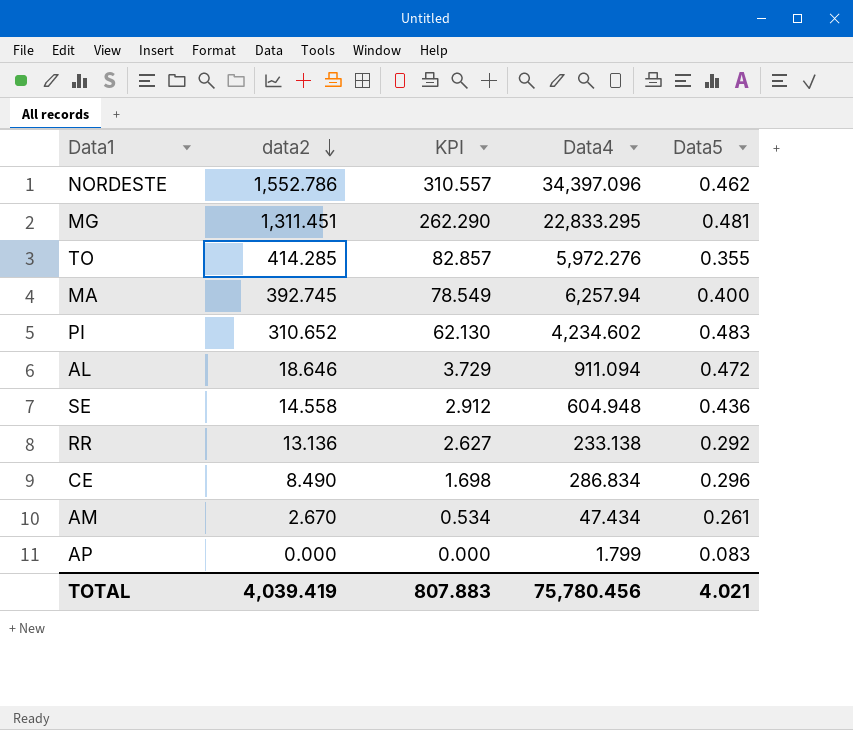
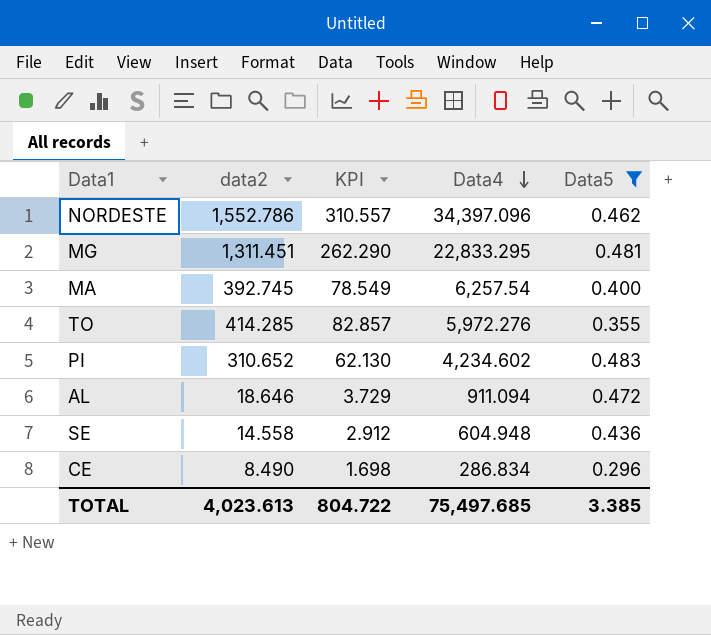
filter: none -> Data5 >= 0.296
row order: data2 descending -> Data4 descending
MA | Data4: 6,257.94 -> 6,257.54
TOTAL | data2: 4,039.419 -> 4,023.613
TOTAL | KPI: 807.883 -> 804.722
TOTAL | Data4: 75,780.456 -> 75,497.685
TOTAL | Data5: 4.021 -> 3.385

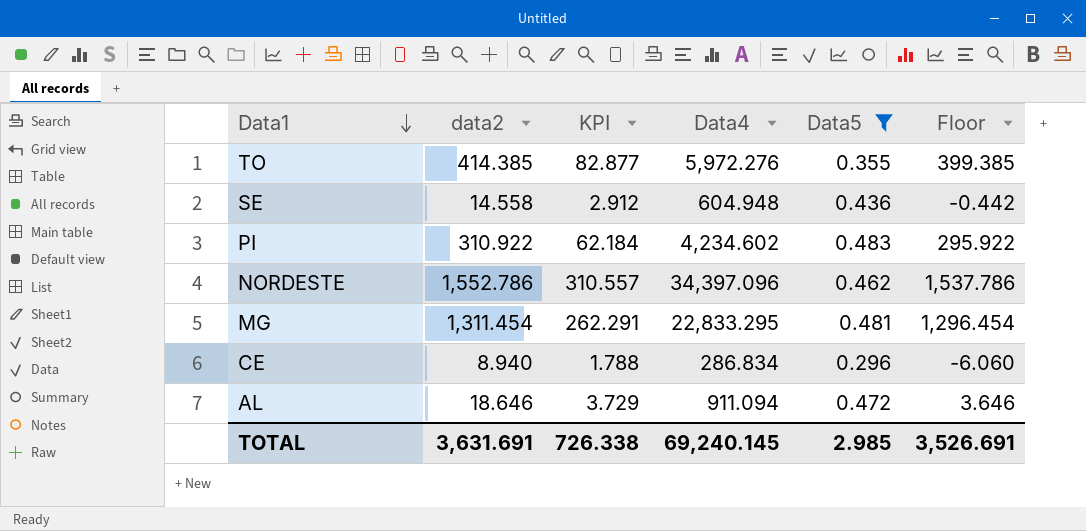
row order: Data4 descending -> Data1 descending
column Floor | formula: none -> [data2] - 15
row MA: 392.745 | 78.549 | 6,257.54 | 0.400 -> none
TO | data2: 414.285 -> 414.385
TO | KPI: 82.857 -> 82.877
PI | data2: 310.652 -> 310.922
PI | KPI: 62.130 -> 62.184
MG | data2: 1,311.451 -> 1,311.454
MG | KPI: 262.290 -> 262.291
CE | data2: 8.490 -> 8.940
CE | KPI: 1.698 -> 1.788
TOTAL | data2: 4,023.613 -> 3,631.691
TOTAL | KPI: 804.722 -> 726.338
TOTAL | Data4: 75,497.685 -> 69,240.145
TOTAL | Data5: 3.385 -> 2.985

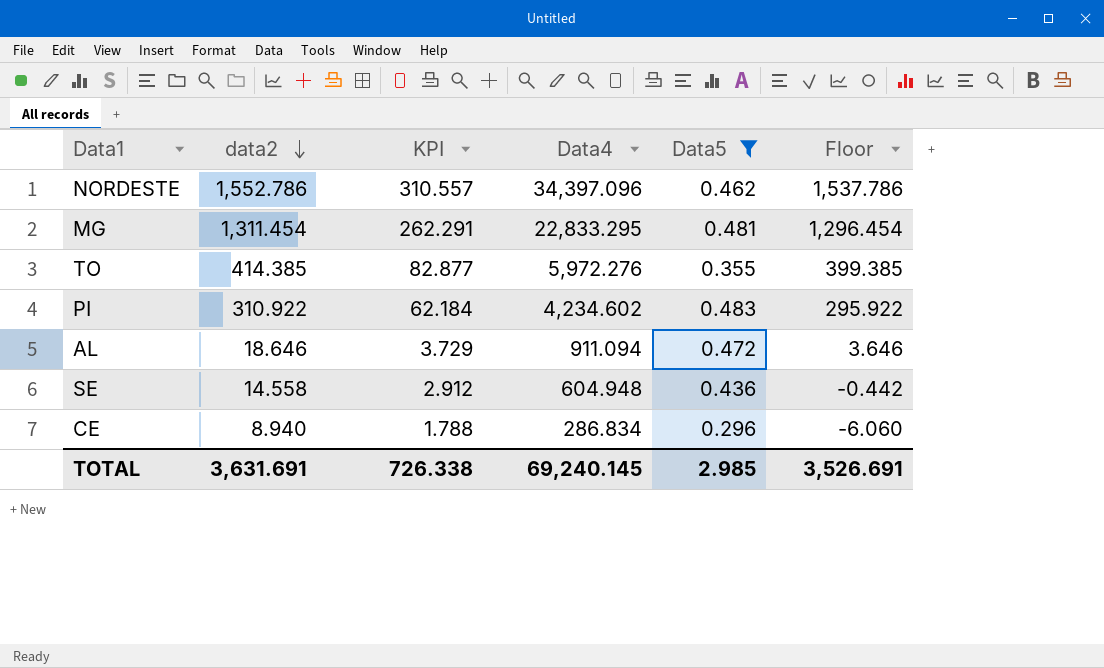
row order: Data1 descending -> data2 descending

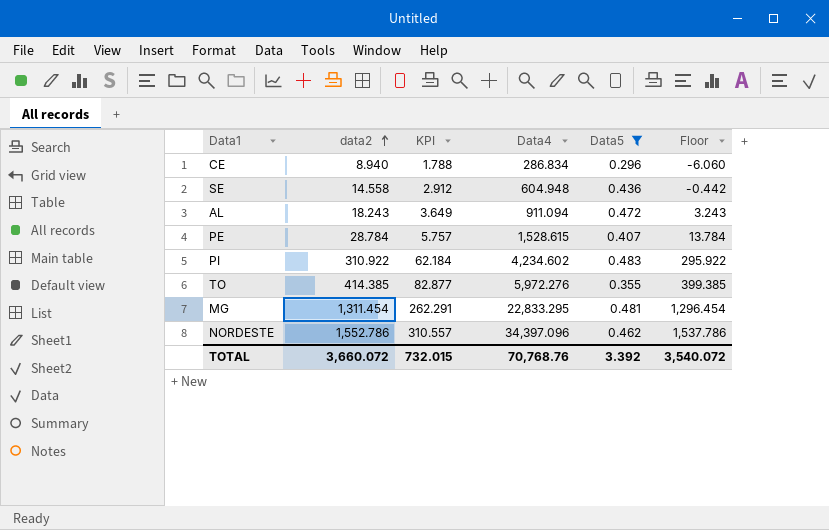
row order: data2 descending -> data2 ascending
AL | data2: 18.646 -> 18.243
AL | KPI: 3.729 -> 3.649
AL | Floor: 3.646 -> 3.243
row PE: none -> 28.784 | 5.757 | 1,528.615 | 0.407 | 13.784
TOTAL | data2: 3,631.691 -> 3,660.072
TOTAL | KPI: 726.338 -> 732.015
TOTAL | Data4: 69,240.145 -> 70,768.76
TOTAL | Data5: 2.985 -> 3.392
TOTAL | Floor: 3,526.691 -> 3,540.072

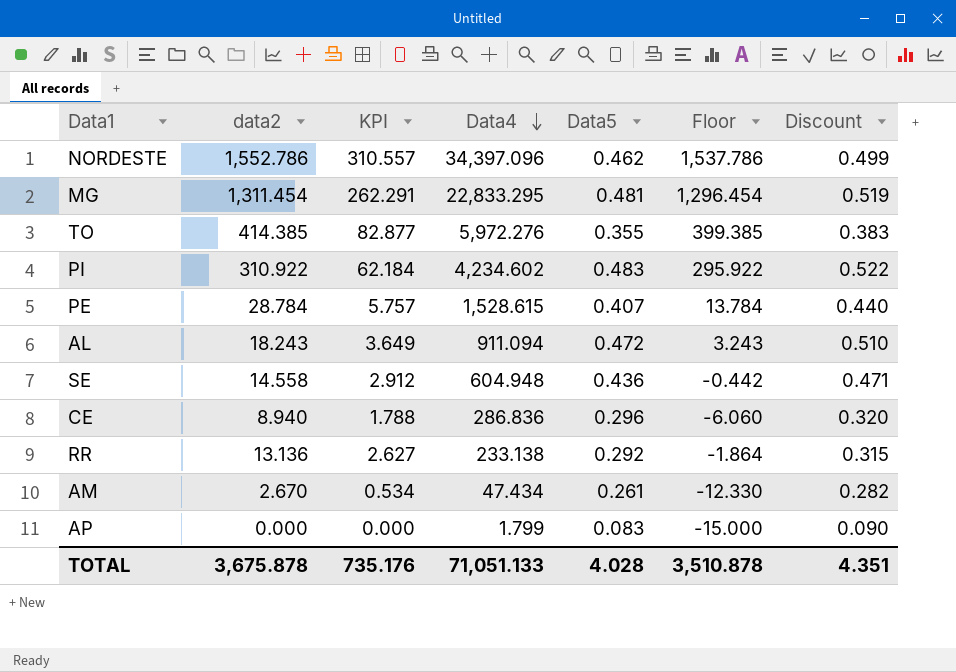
filter: Data5 >= 0.296 -> none
row order: data2 ascending -> Data4 descending
column Discount | formula: none -> [Data5] * 1.08
CE | Data4: 286.834 -> 286.836
TOTAL | data2: 3,660.072 -> 3,675.878
TOTAL | KPI: 732.015 -> 735.176
TOTAL | Data4: 70,768.76 -> 71,051.133
TOTAL | Data5: 3.392 -> 4.028
TOTAL | Floor: 3,540.072 -> 3,510.878

